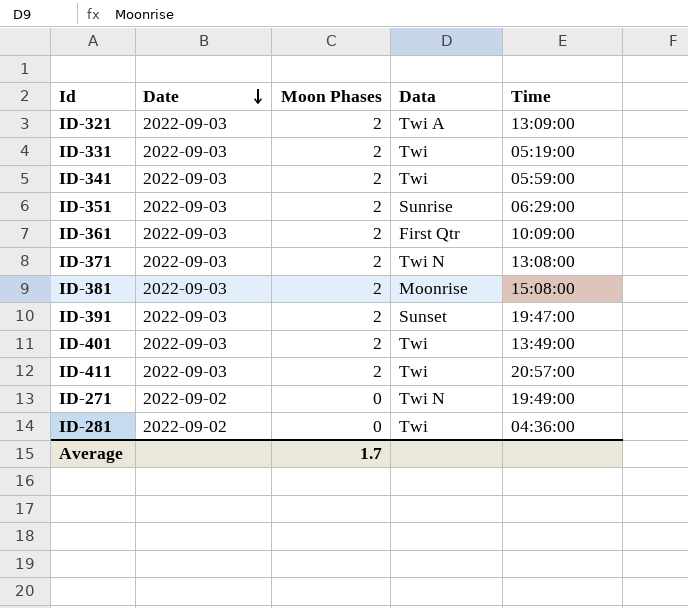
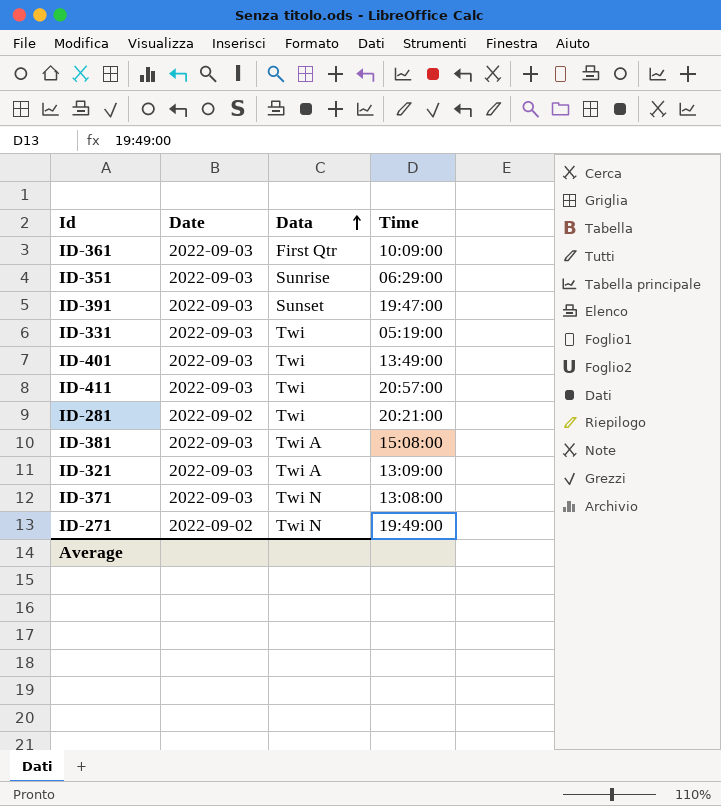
row order: Date descending -> Data ascending
column Moon Phases | position: 3 -> none
row ID-341: 2022-09-03 | 2 | Twi | 05:59:00 -> none
ID-281 | Time: 04:36:00 -> 20:21:00
ID-381 | Data: Moonrise -> Twi A

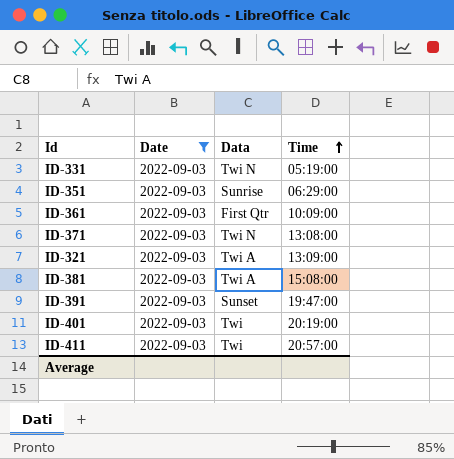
filter: none -> Date = 2022-09-03
row order: Data ascending -> Time ascending
ID-331 | Data: Twi -> Twi N
ID-401 | Time: 13:49:00 -> 20:19:00

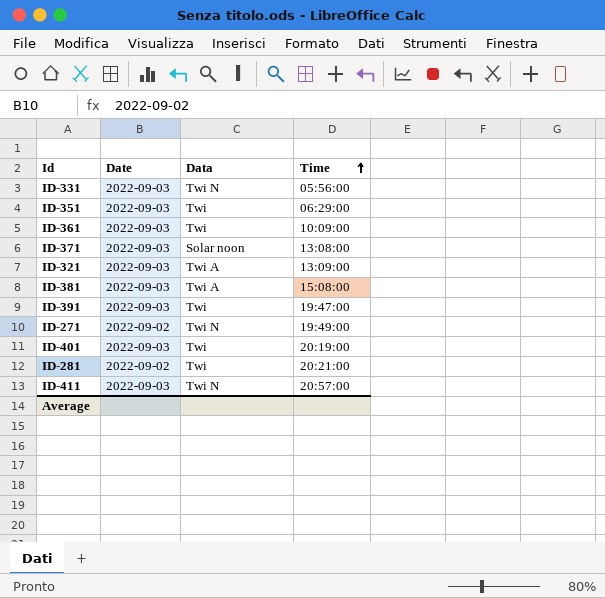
filter: Date = 2022-09-03 -> none
ID-331 | Time: 05:19:00 -> 05:56:00
ID-351 | Data: Sunrise -> Twi
ID-361 | Data: First Qtr -> Twi
ID-371 | Data: Twi N -> Solar noon
ID-391 | Data: Sunset -> Twi
ID-411 | Data: Twi -> Twi N

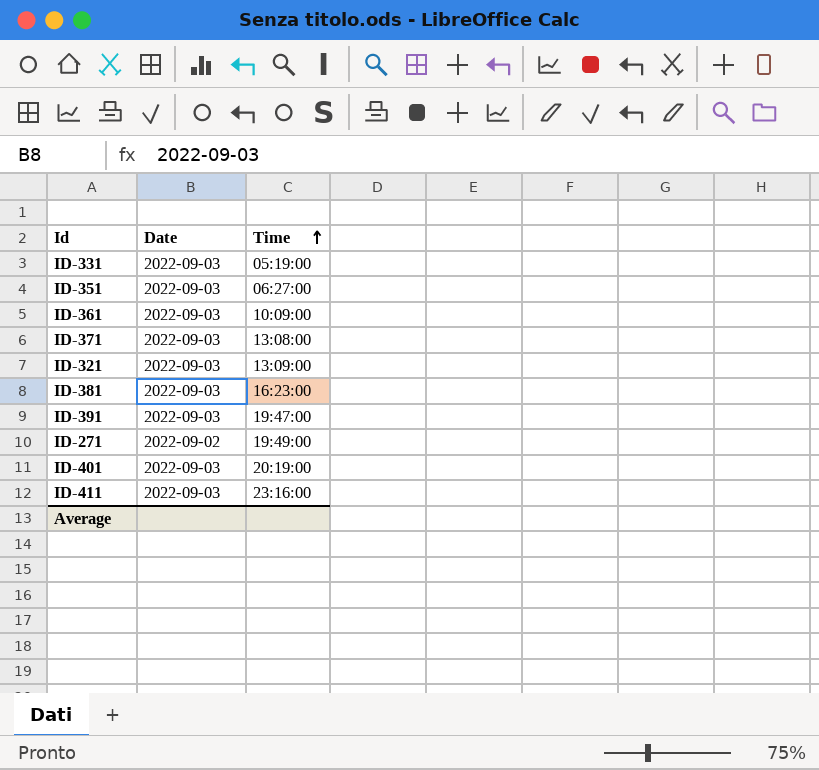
column Data | position: 3 -> none
row ID-281: 2022-09-02 | Twi | 20:21:00 -> none
ID-331 | Time: 05:56:00 -> 05:19:00
ID-351 | Time: 06:29:00 -> 06:27:00
ID-381 | Time: 15:08:00 -> 16:23:00
ID-411 | Time: 20:57:00 -> 23:16:00

